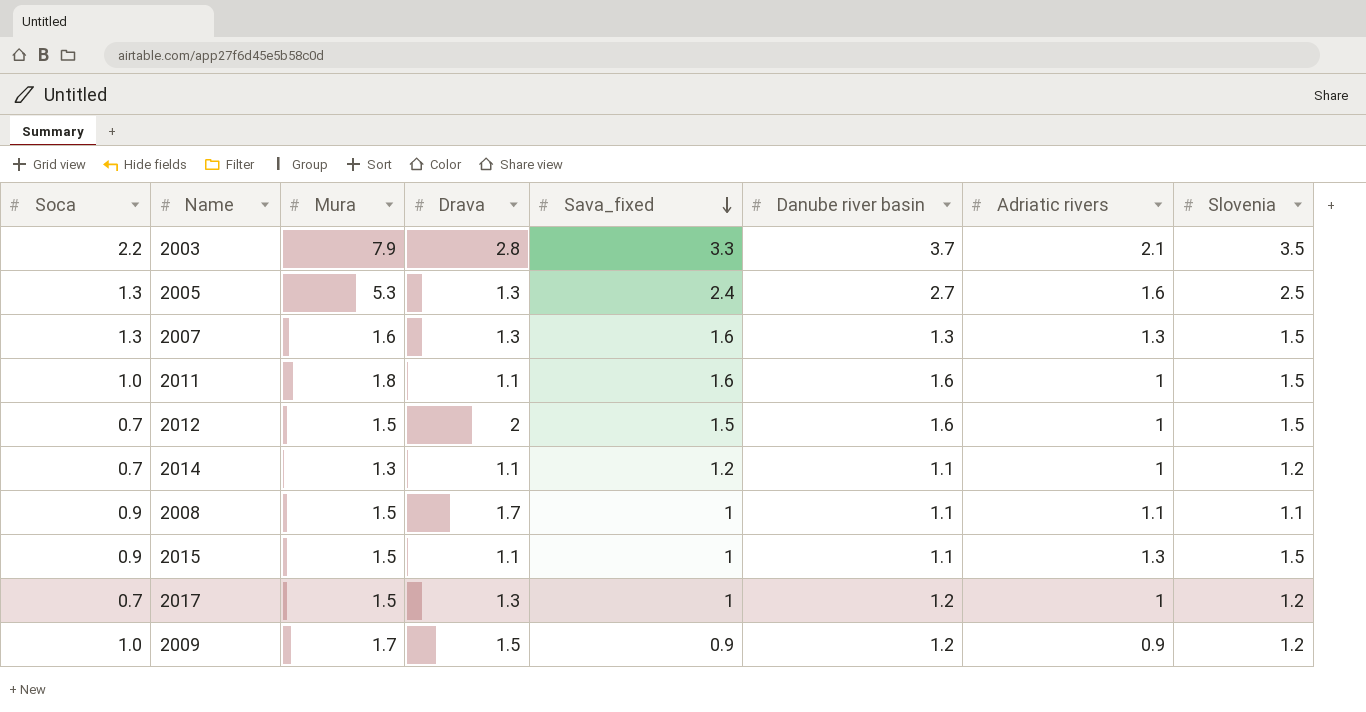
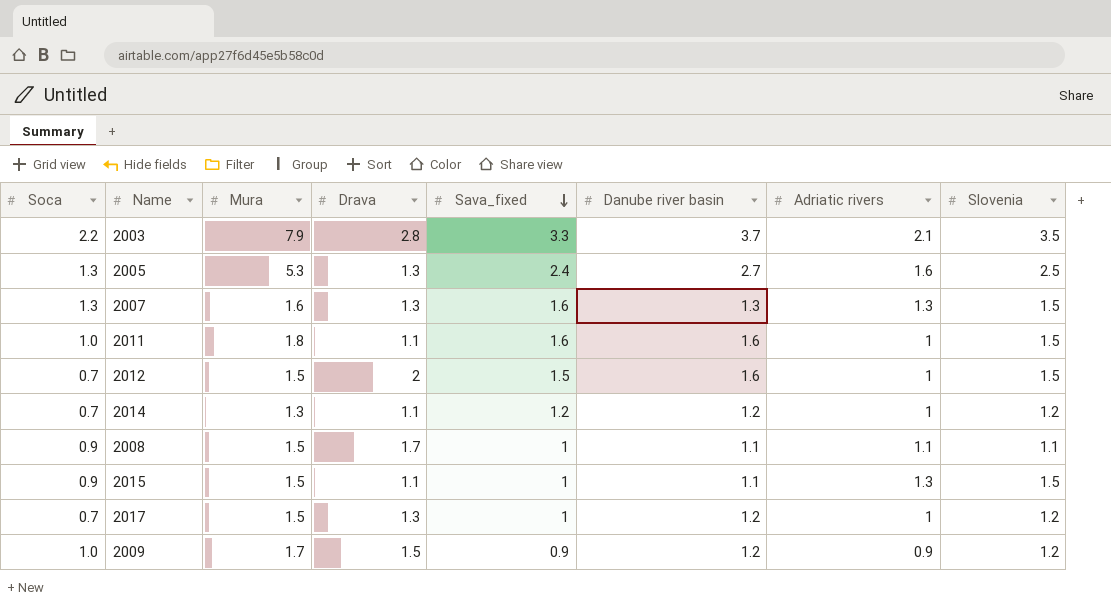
2014 | Danube river basin: 1.1 -> 1.2

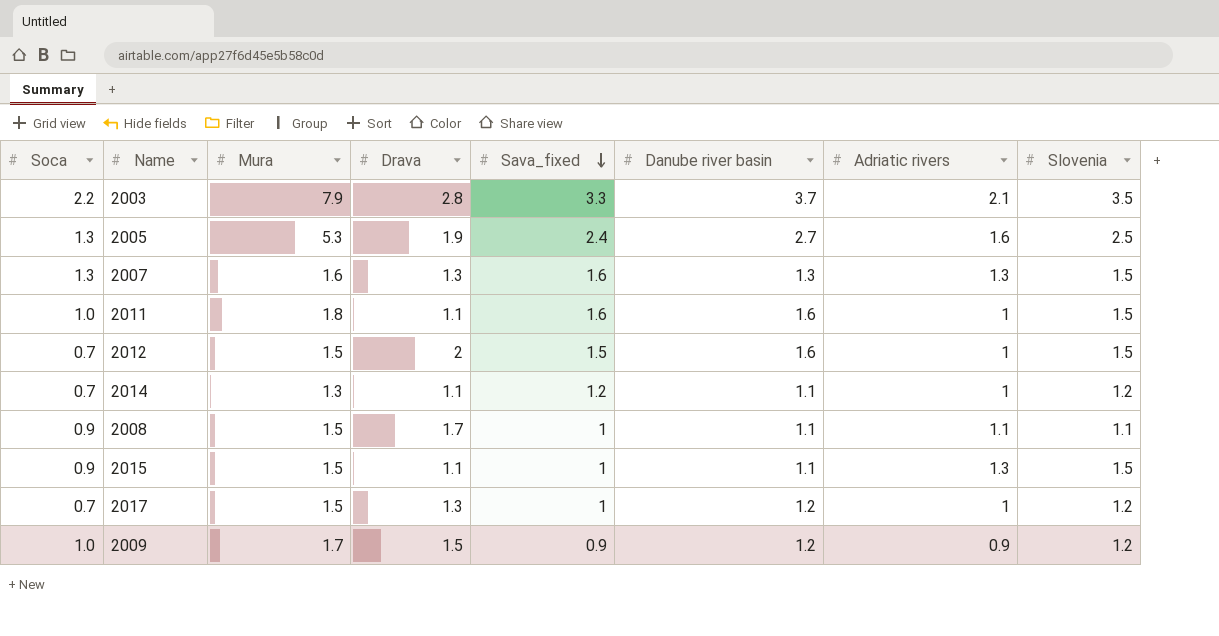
2005 | Drava: 1.3 -> 1.9
2014 | Danube river basin: 1.2 -> 1.1

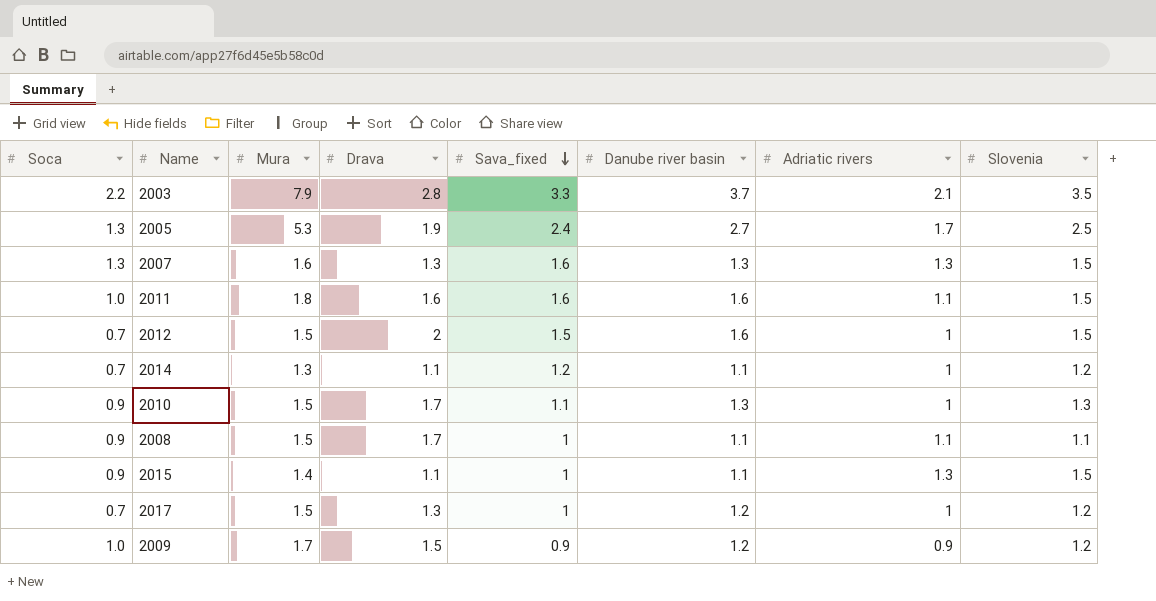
2005 | Adriatic rivers: 1.6 -> 1.7
2011 | Drava: 1.1 -> 1.6
2011 | Adriatic rivers: 1 -> 1.1
row 2010: none -> 0.9 | 1.5 | 1.7 | 1.1 | 1.3 | 1 | 1.3
2015 | Mura: 1.5 -> 1.4

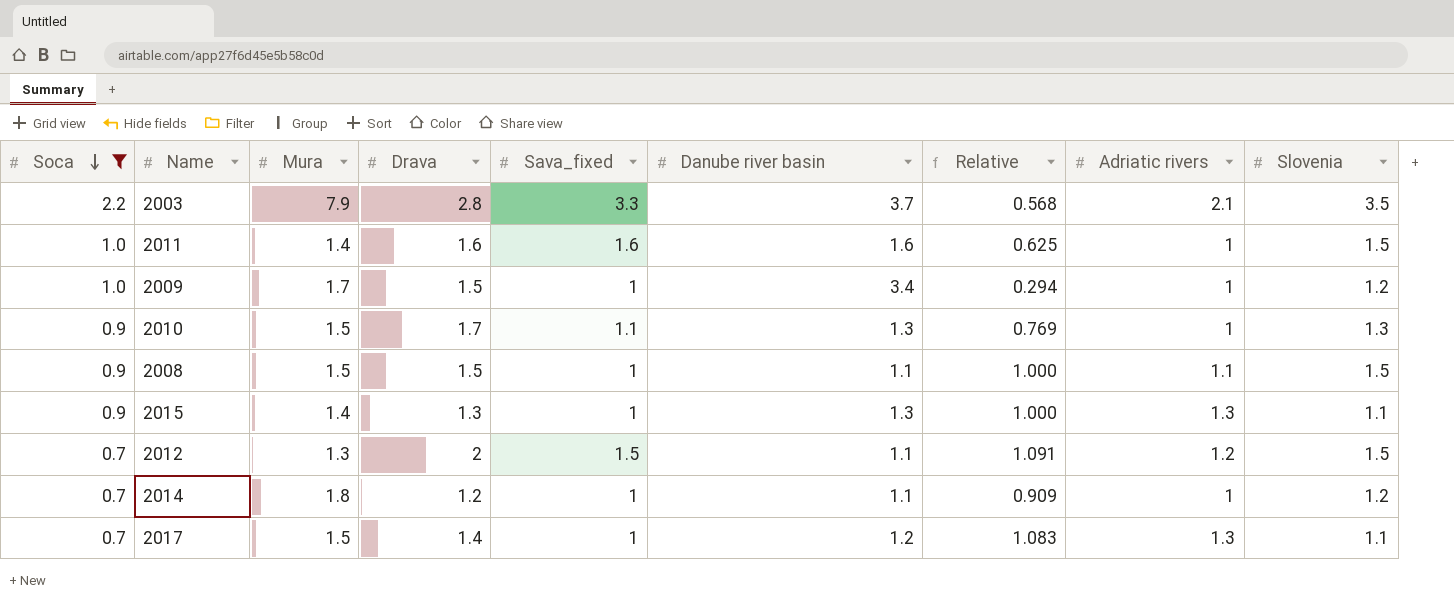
filter: none -> Soca != 1.3
row order: Sava_fixed descending -> Soca descending
column Relative | formula: none -> [Adriatic rivers] / [Danube river basin]
2011 | Mura: 1.8 -> 1.4
2011 | Adriatic rivers: 1.1 -> 1
2009 | Sava_fixed: 0.9 -> 1
2009 | Danube river basin: 1.2 -> 3.4
2009 | Adriatic rivers: 0.9 -> 1
2008 | Drava: 1.7 -> 1.5
2008 | Slovenia: 1.1 -> 1.5
2015 | Drava: 1.1 -> 1.3
2015 | Danube river basin: 1.1 -> 1.3
2015 | Slovenia: 1.5 -> 1.1
2012 | Mura: 1.5 -> 1.3
2012 | Danube river basin: 1.6 -> 1.1
2012 | Adriatic rivers: 1 -> 1.2
2014 | Mura: 1.3 -> 1.8
2014 | Drava: 1.1 -> 1.2
2014 | Sava_fixed: 1.2 -> 1
2017 | Drava: 1.3 -> 1.4
2017 | Adriatic rivers: 1 -> 1.3
2017 | Slovenia: 1.2 -> 1.1

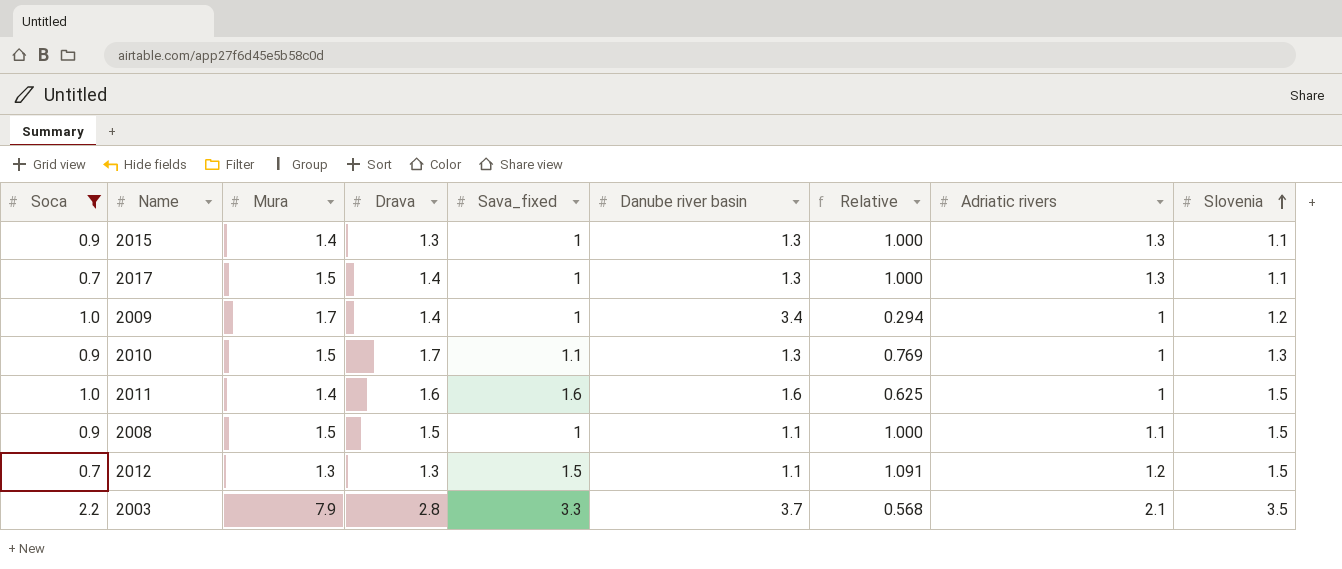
row order: Soca descending -> Slovenia ascending
row 2014: 0.7 | 1.8 | 1.2 | 1 | 1.1 | 0.909 | 1 | 1.2 -> none
2017 | Danube river basin: 1.2 -> 1.3
2017 | Relative: 1.083 -> 1.000
2009 | Drava: 1.5 -> 1.4
2012 | Drava: 2 -> 1.3

